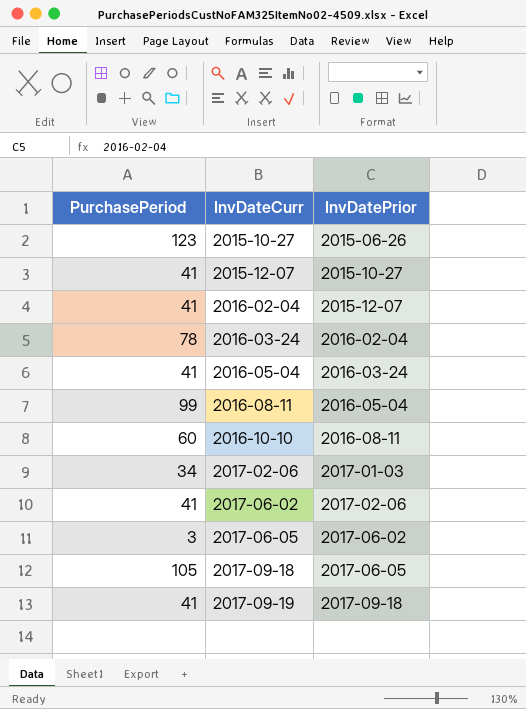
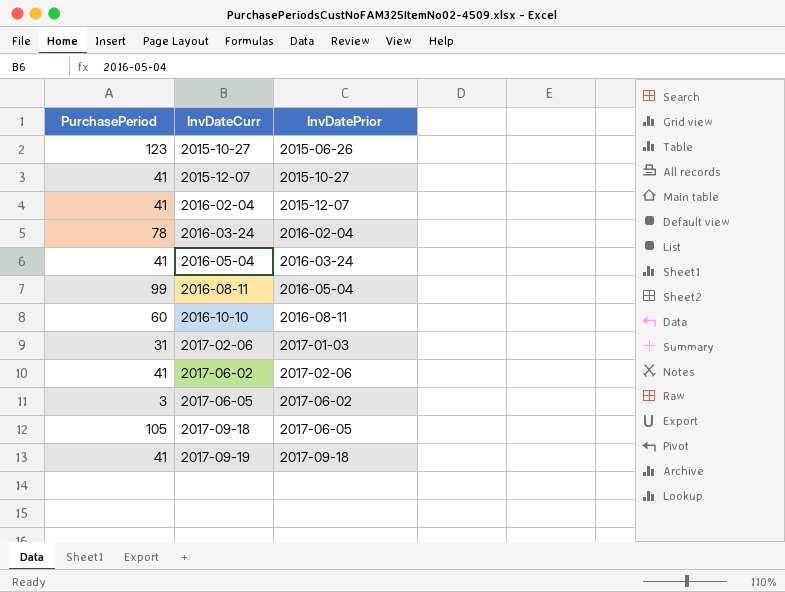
2017-02-06 | PurchasePeriod: 34 -> 31

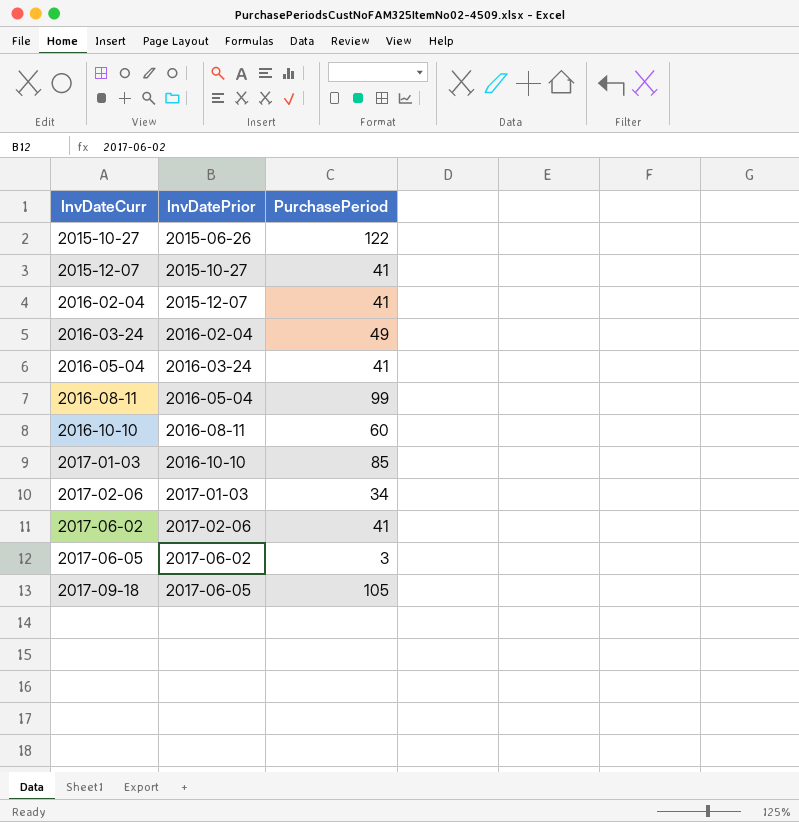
column PurchasePeriod | position: 1 -> 3
row 2017-09-19: 41 | 2017-09-18 -> none
2015-10-27 | PurchasePeriod: 123 -> 122
2016-03-24 | PurchasePeriod: 78 -> 49
row 2017-01-03: none -> 2016-10-10 | 85
2017-02-06 | PurchasePeriod: 31 -> 34

